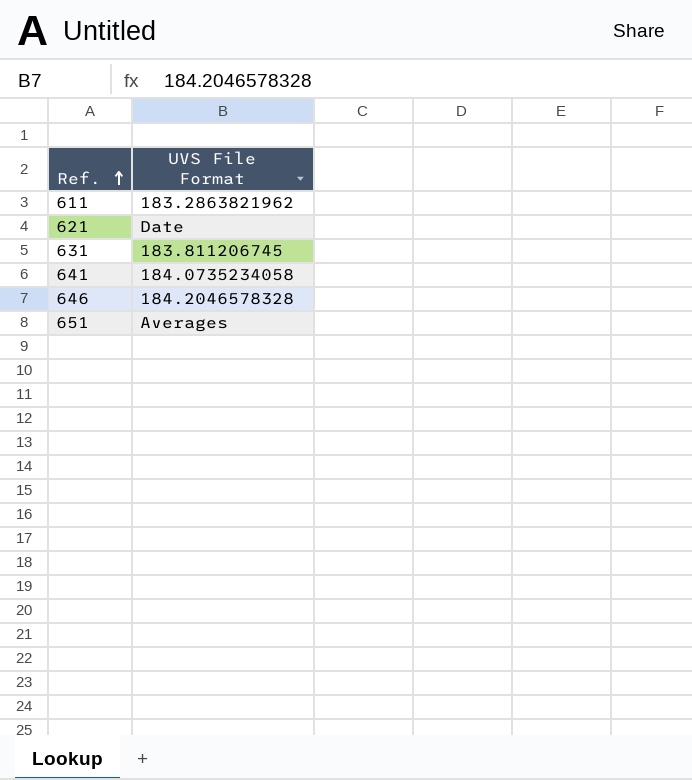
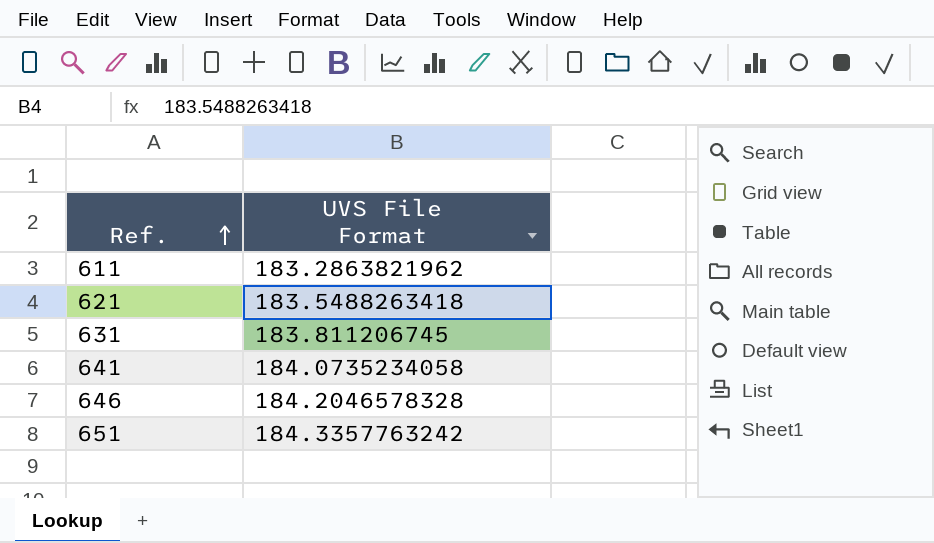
621 | UVS File Format: Date -> 183.5488263418
651 | UVS File Format: Averages -> 184.3357763242

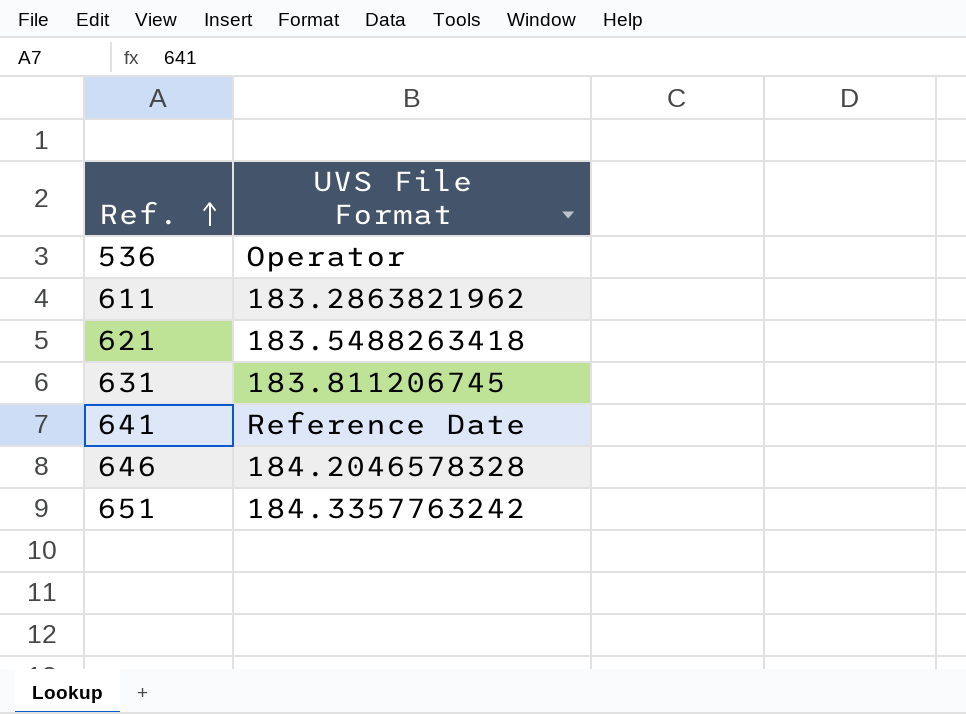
row 536: none -> Operator
641 | UVS File Format: 184.0735234058 -> Reference Date

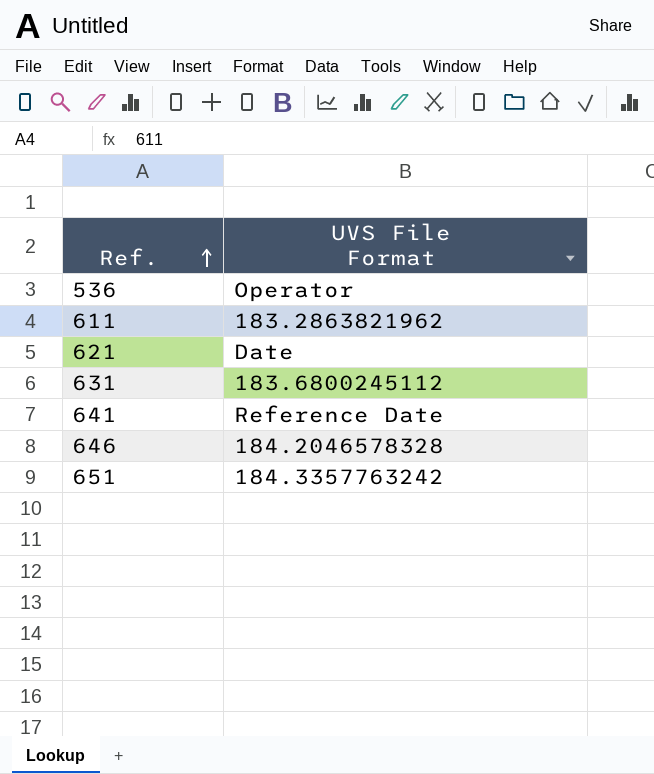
621 | UVS File Format: 183.5488263418 -> Date
631 | UVS File Format: 183.811206745 -> 183.6800245112

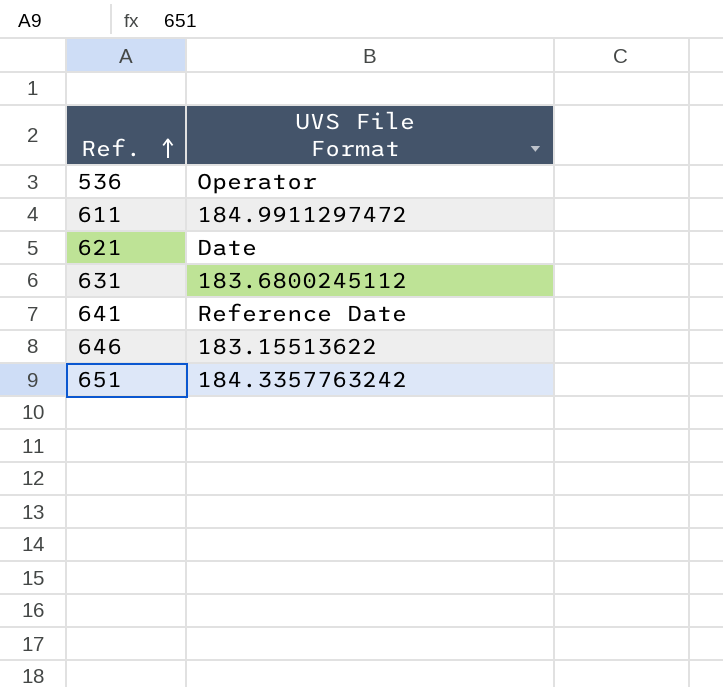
611 | UVS File Format: 183.2863821962 -> 184.9911297472
646 | UVS File Format: 184.2046578328 -> 183.15513622

